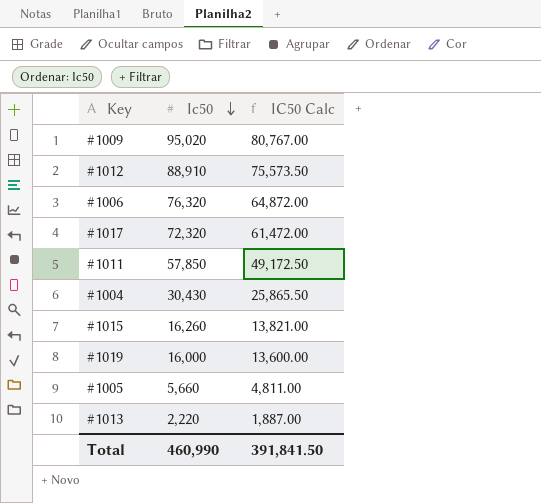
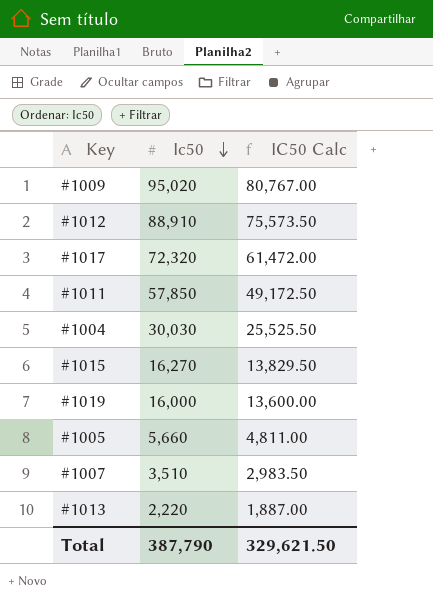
row #1006: 76,320 | 64,872.00 -> none
#1004 | Ic50: 30,430 -> 30,030
#1004 | IC50 Calc: 25,865.50 -> 25,525.50
#1015 | Ic50: 16,260 -> 16,270
#1015 | IC50 Calc: 13,821.00 -> 13,829.50
row #1007: none -> 3,510 | 2,983.50
Total | Ic50: 460,990 -> 387,790
Total | IC50 Calc: 391,841.50 -> 329,621.50

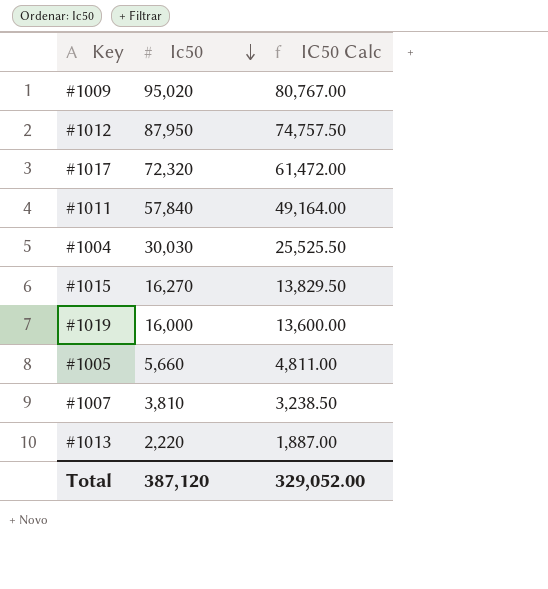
#1012 | Ic50: 88,910 -> 87,950
#1012 | IC50 Calc: 75,573.50 -> 74,757.50
#1011 | Ic50: 57,850 -> 57,840
#1011 | IC50 Calc: 49,172.50 -> 49,164.00
#1007 | Ic50: 3,510 -> 3,810
#1007 | IC50 Calc: 2,983.50 -> 3,238.50
Total | Ic50: 387,790 -> 387,120
Total | IC50 Calc: 329,621.50 -> 329,052.00

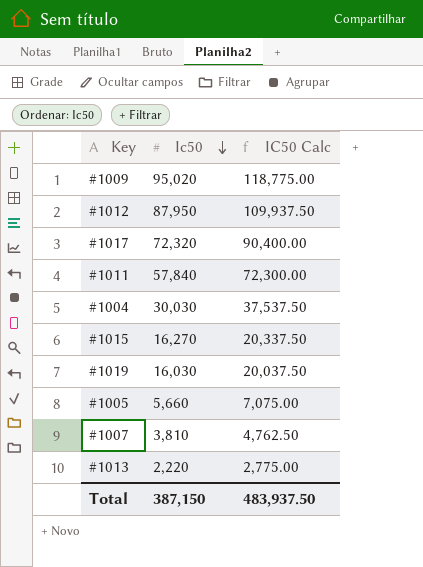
column IC50 Calc | formula: [Ic50] * 0.85 -> [Ic50] * 1.25
#1019 | Ic50: 16,000 -> 16,030
Total | Ic50: 387,120 -> 387,150
Total | IC50 Calc: 329,052.00 -> 483,937.50

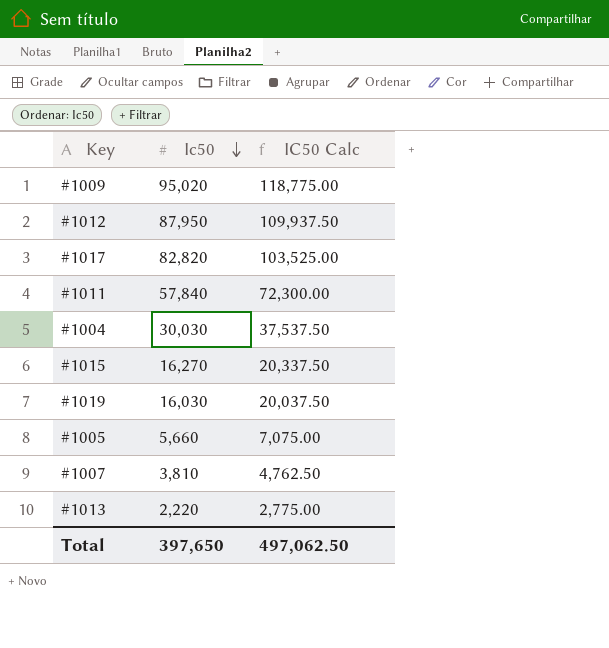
#1017 | Ic50: 72,320 -> 82,820
#1017 | IC50 Calc: 90,400.00 -> 103,525.00
Total | Ic50: 387,150 -> 397,650
Total | IC50 Calc: 483,937.50 -> 497,062.50

